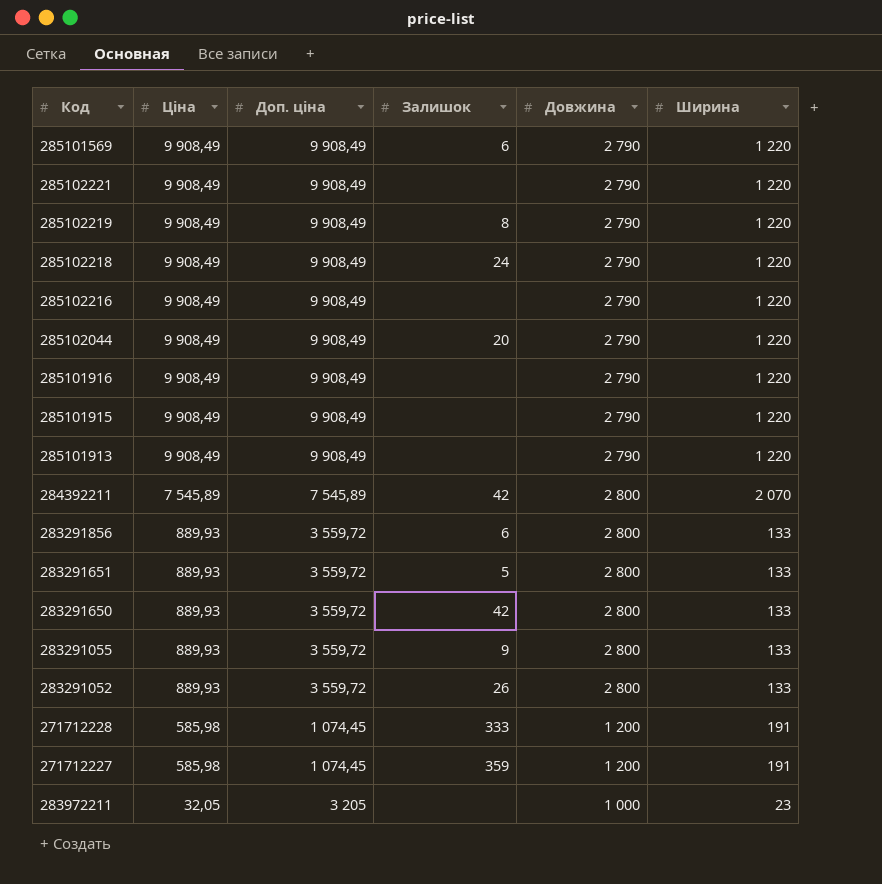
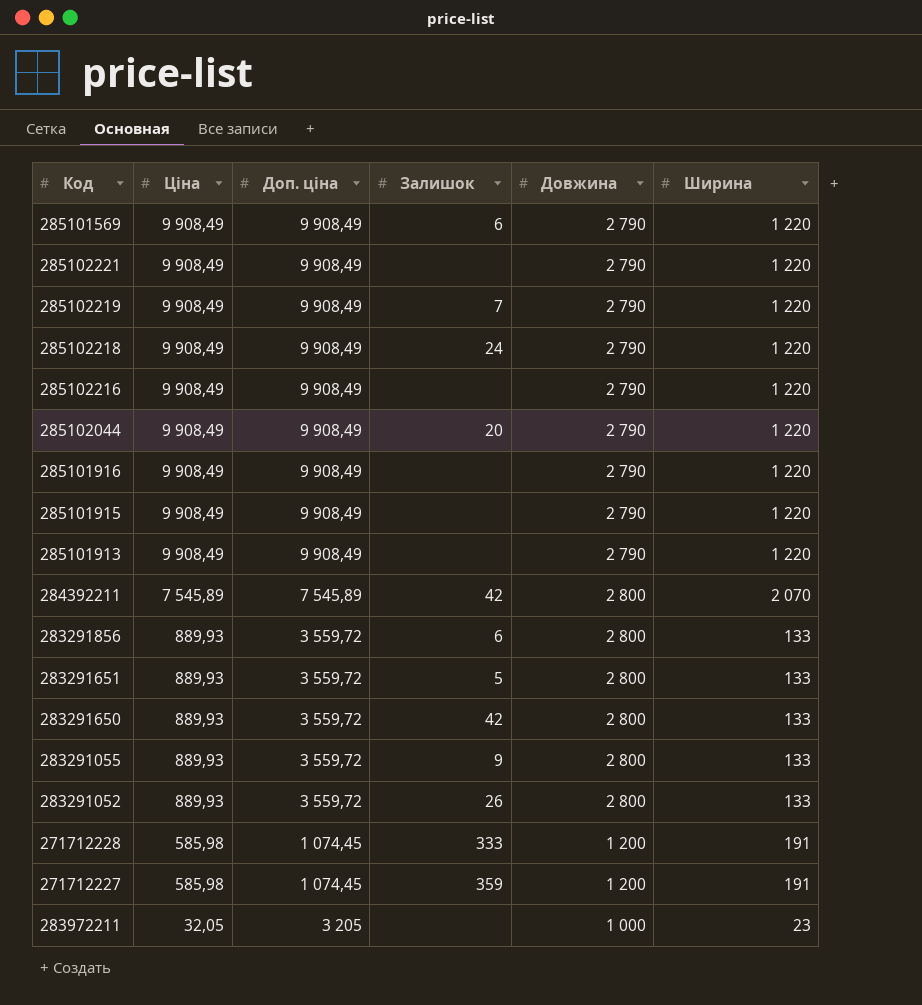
285102219 | Залишок: 8 -> 7

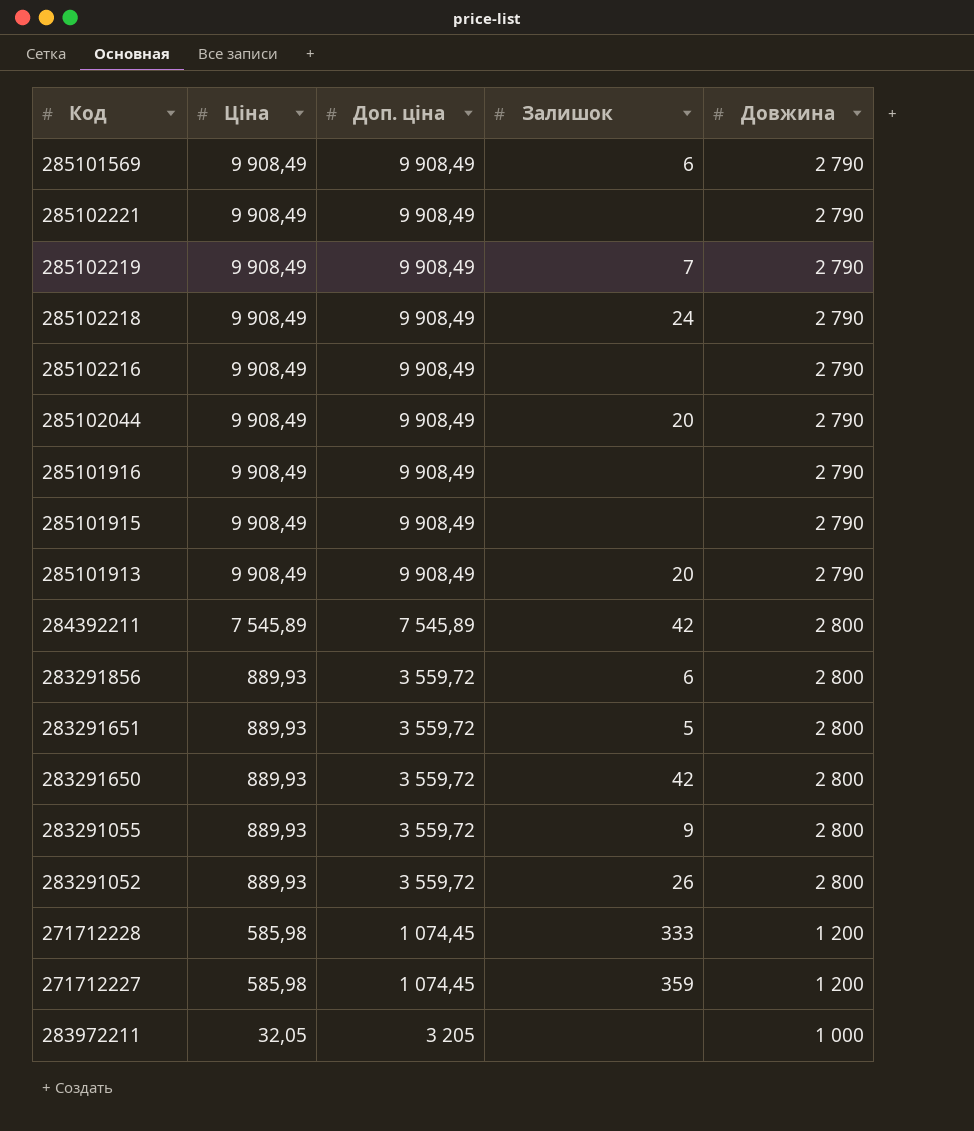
column Ширина | position: 6 -> none
285101913 | Залишок: none -> 20

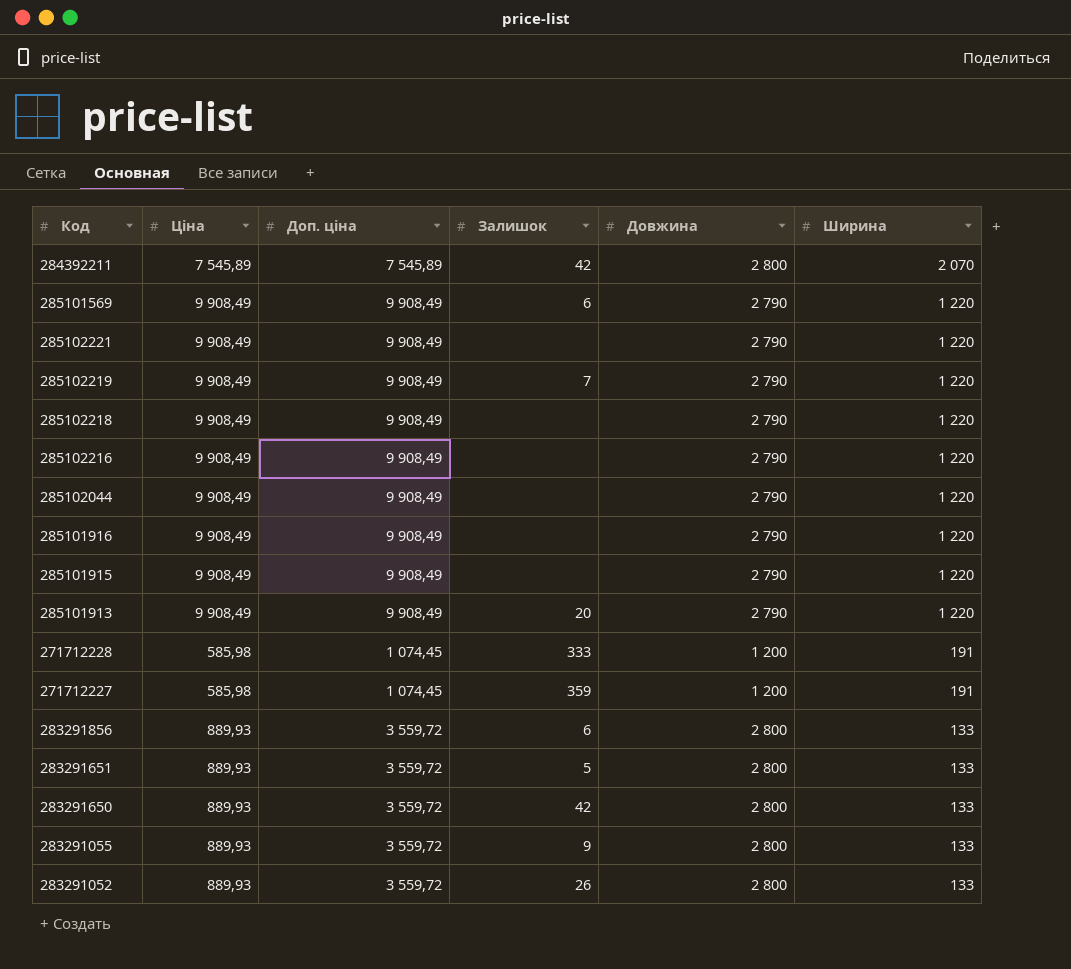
row order: Ціна descending -> Ширина descending
column Ширина | position: none -> 6
row 283972211: 32,05 | 3 205 | none | 1 000 -> none
285102218 | Залишок: 24 -> none
285102044 | Залишок: 20 -> none

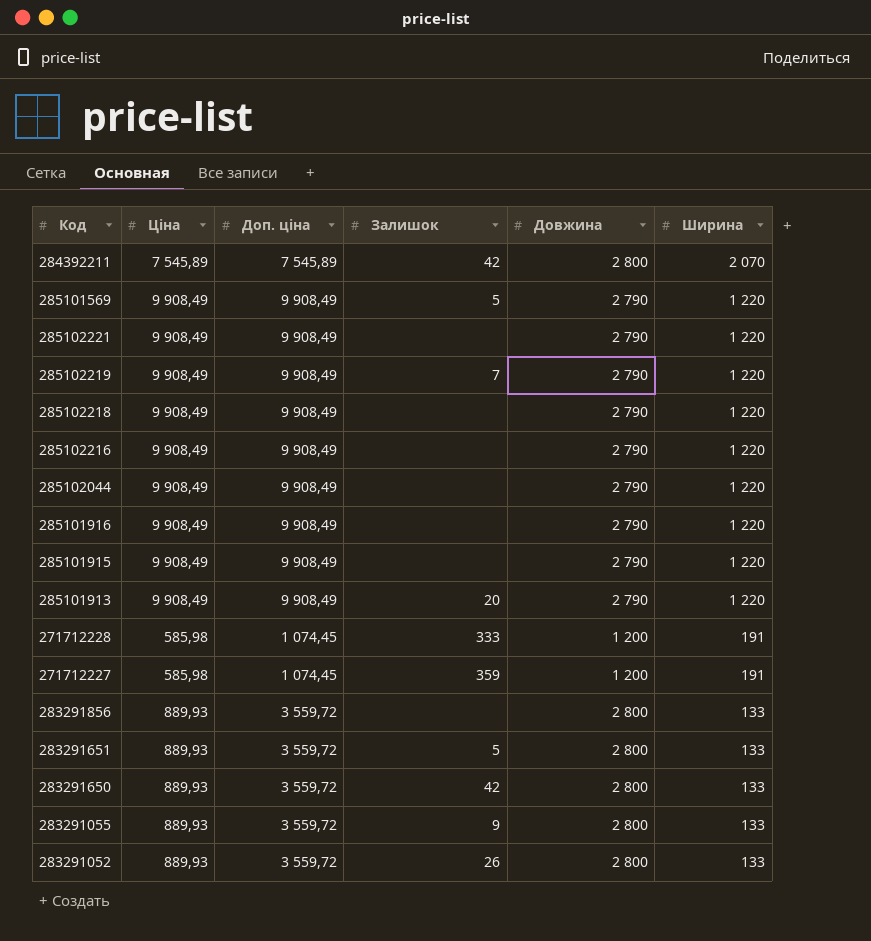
285101569 | Залишок: 6 -> 5
283291856 | Залишок: 6 -> none

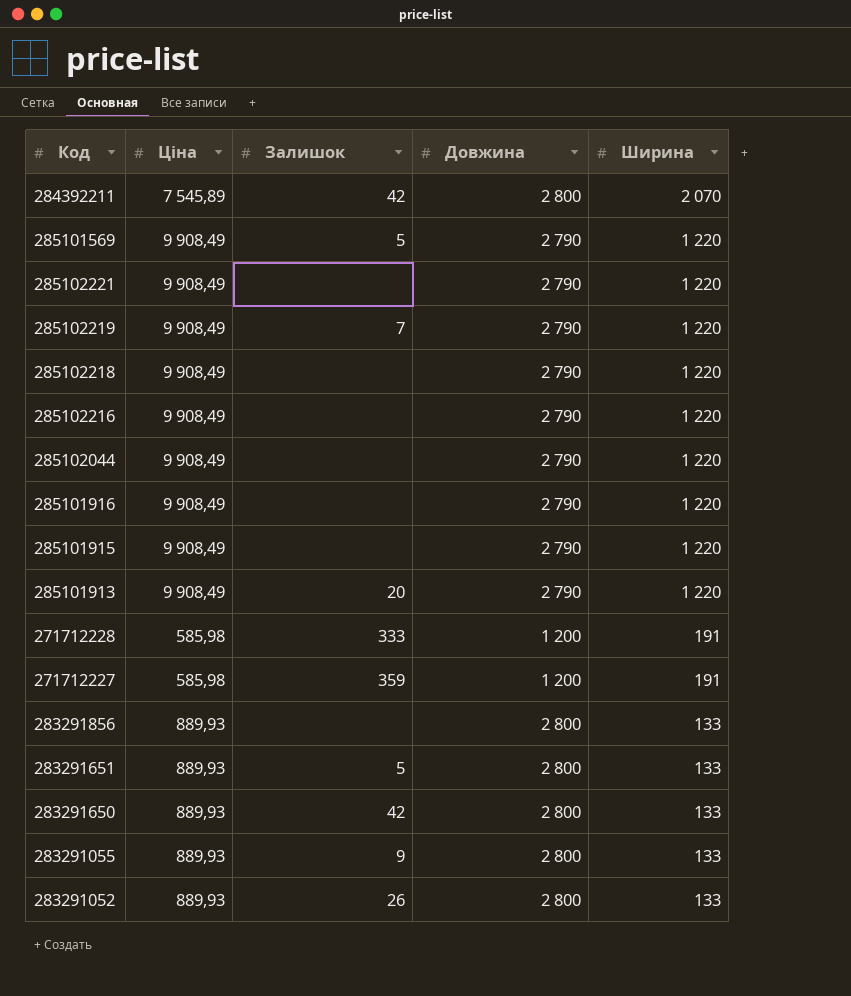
column Доп. ціна | position: 3 -> none

